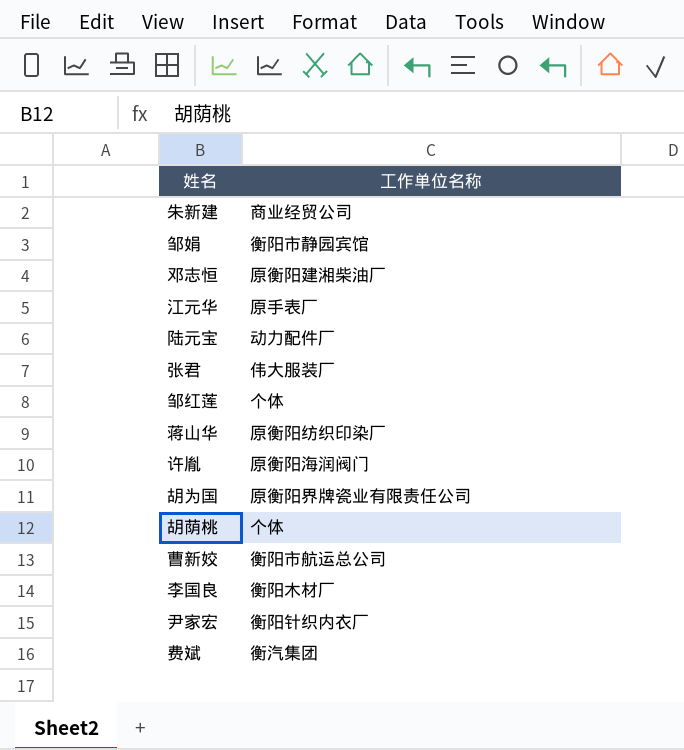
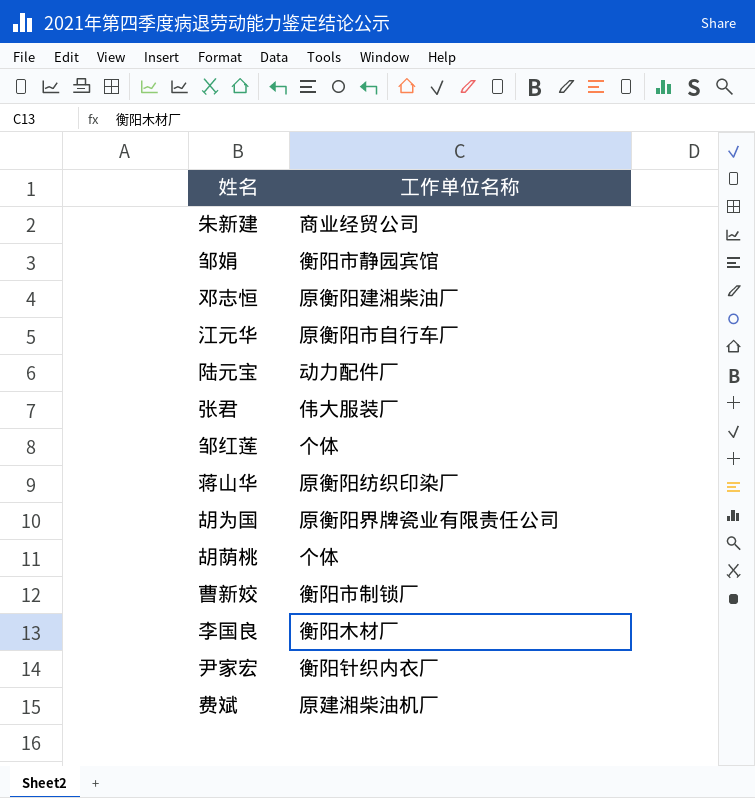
row 许胤: 原衡阳海润阀门 -> none
江元华 | 工作单位名称: 原手表厂 -> 原衡阳市自行车厂
曹新姣 | 工作单位名称: 衡阳市航运总公司 -> 衡阳市制锁厂
费斌 | 工作单位名称: 衡汽集团 -> 原建湘柴油机厂

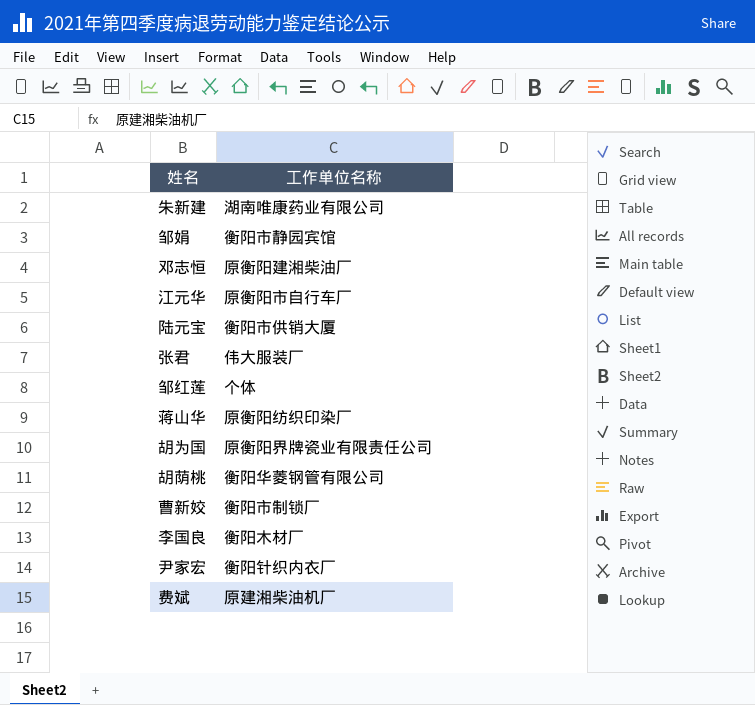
朱新建 | 工作单位名称: 商业经贸公司 -> 湖南唯康药业有限公司
陆元宝 | 工作单位名称: 动力配件厂 -> 衡阳市供销大厦
胡荫桃 | 工作单位名称: 个体 -> 衡阳华菱钢管有限公司

